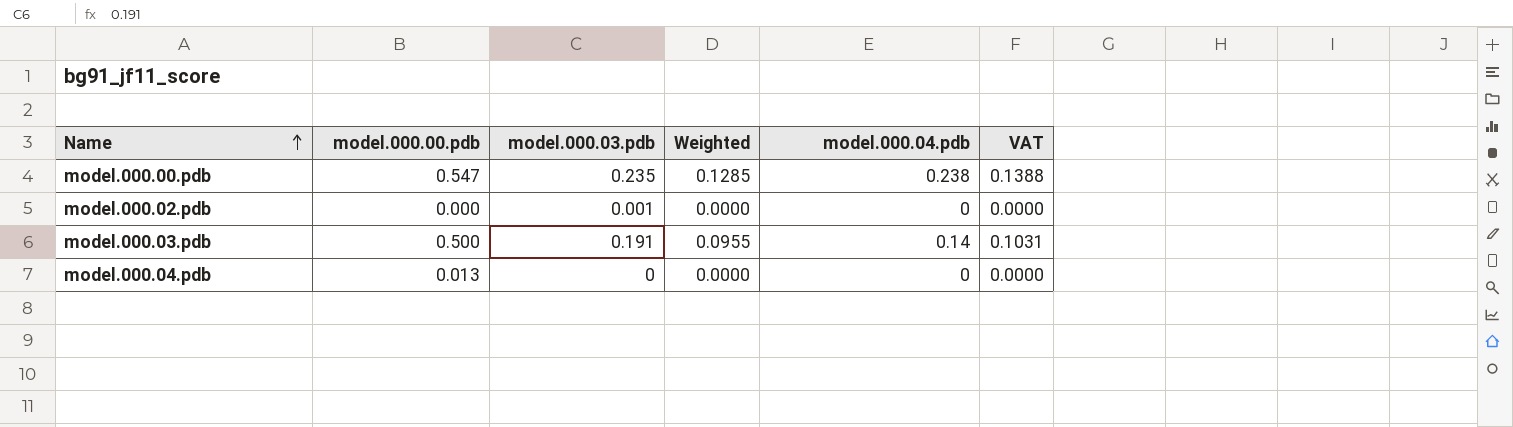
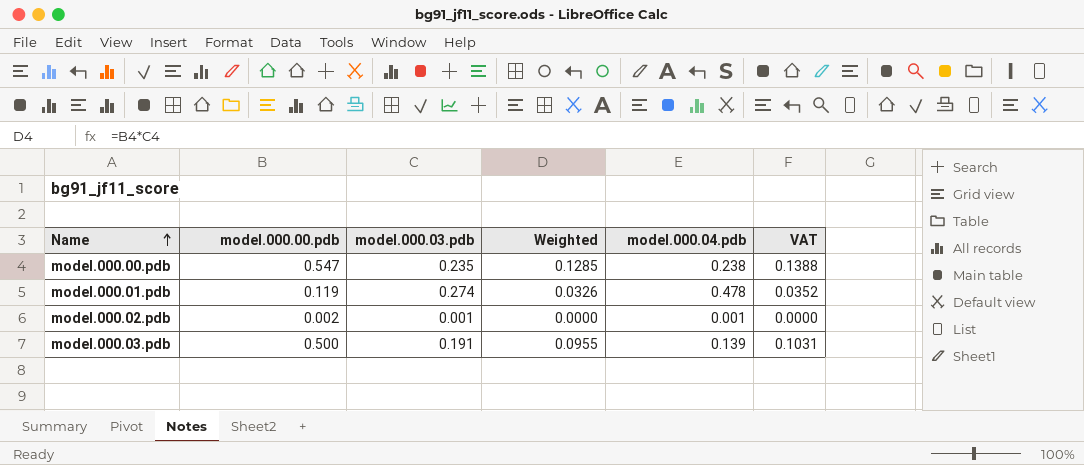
row model.000.04.pdb: 0.013 | 0 | 0.0000 | 0 | 0.0000 -> none
row model.000.01.pdb: none -> 0.119 | 0.274 | 0.0326 | 0.478 | 0.0352
model.000.02.pdb | model.000.00.pdb: 0.000 -> 0.002
model.000.02.pdb | model.000.04.pdb: 0 -> 0.001
model.000.03.pdb | model.000.04.pdb: 0.14 -> 0.139

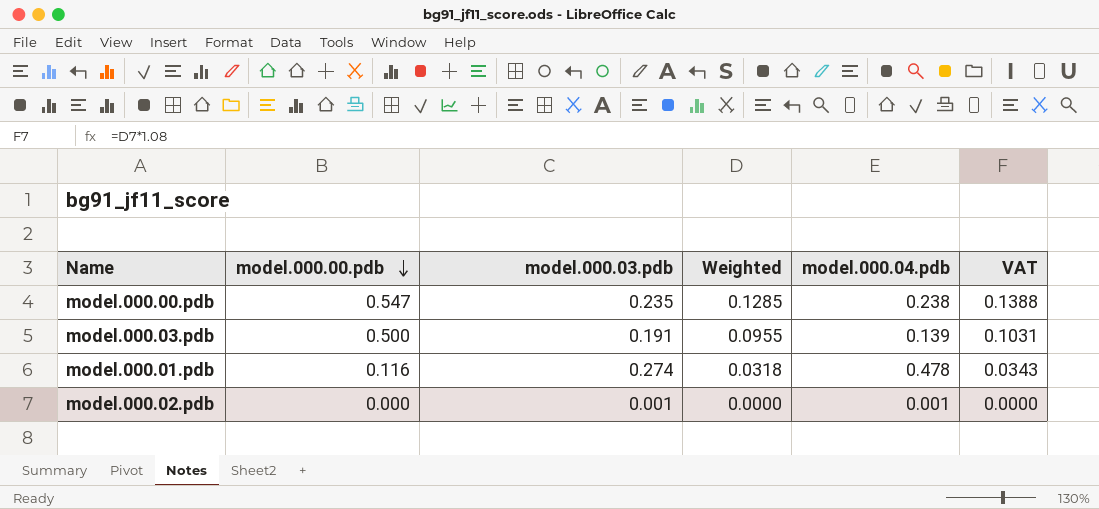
row order: Name ascending -> model.000.00.pdb descending
model.000.01.pdb | model.000.00.pdb: 0.119 -> 0.116
model.000.01.pdb | Weighted: 0.0326 -> 0.0318
model.000.01.pdb | VAT: 0.0352 -> 0.0343
model.000.02.pdb | model.000.00.pdb: 0.002 -> 0.000

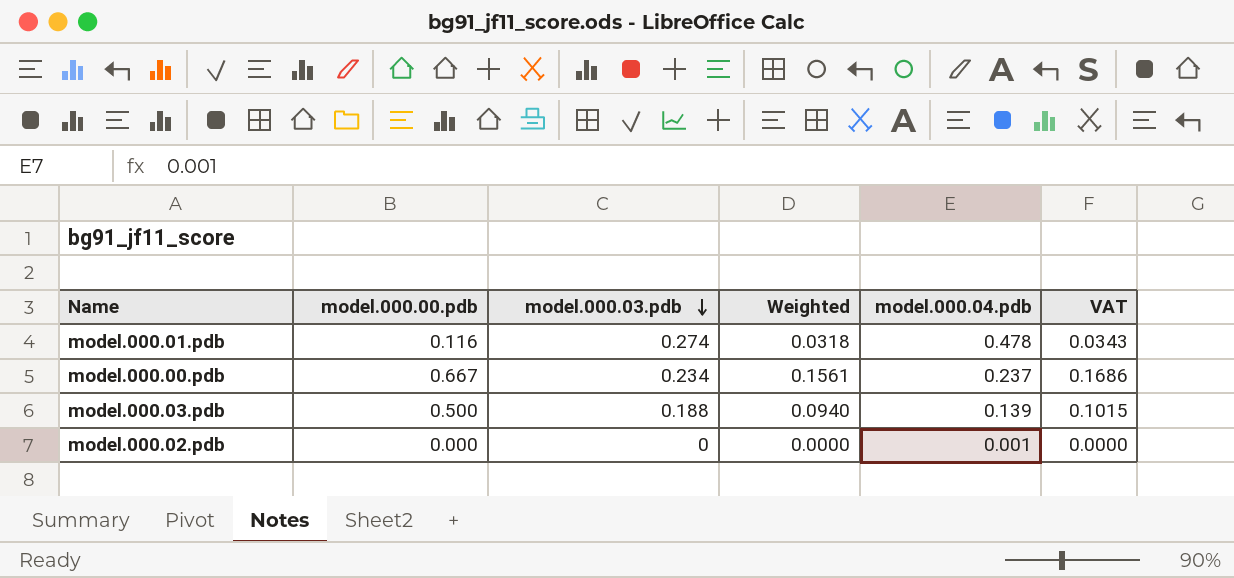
row order: model.000.00.pdb descending -> model.000.03.pdb descending
model.000.00.pdb | model.000.00.pdb: 0.547 -> 0.667
model.000.00.pdb | model.000.03.pdb: 0.235 -> 0.234
model.000.00.pdb | Weighted: 0.1285 -> 0.1561
model.000.00.pdb | model.000.04.pdb: 0.238 -> 0.237
model.000.00.pdb | VAT: 0.1388 -> 0.1686
model.000.03.pdb | model.000.03.pdb: 0.191 -> 0.188
model.000.03.pdb | Weighted: 0.0955 -> 0.0940
model.000.03.pdb | VAT: 0.1031 -> 0.1015
model.000.02.pdb | model.000.03.pdb: 0.001 -> 0

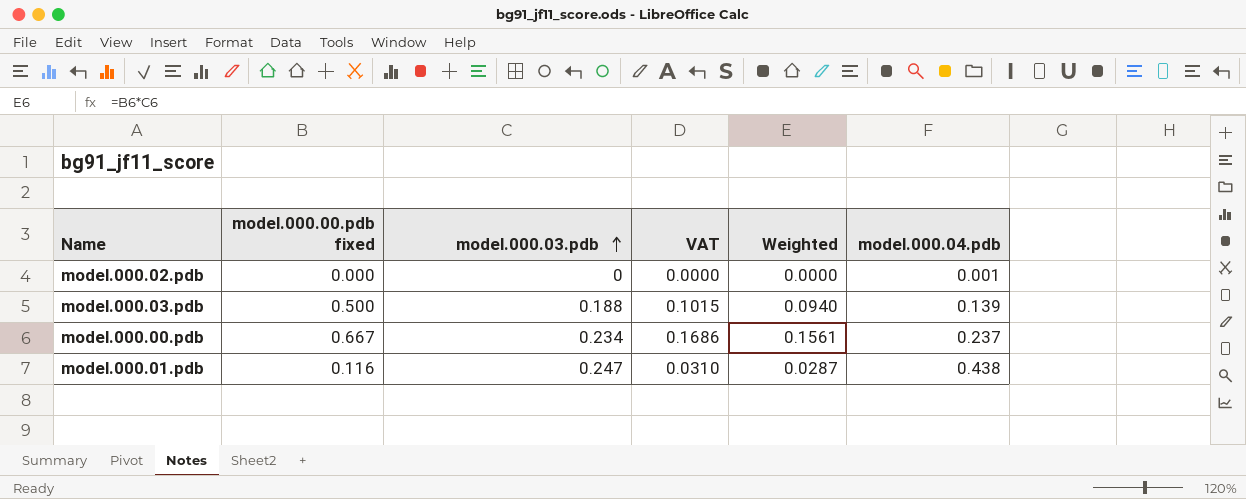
row order: model.000.03.pdb descending -> model.000.03.pdb ascending
column name: model.000.00.pdb -> model.000.00.pdb fixed
column VAT | position: 6 -> 4
model.000.01.pdb | model.000.03.pdb: 0.274 -> 0.247
model.000.01.pdb | VAT: 0.0343 -> 0.0310
model.000.01.pdb | Weighted: 0.0318 -> 0.0287
model.000.01.pdb | model.000.04.pdb: 0.478 -> 0.438

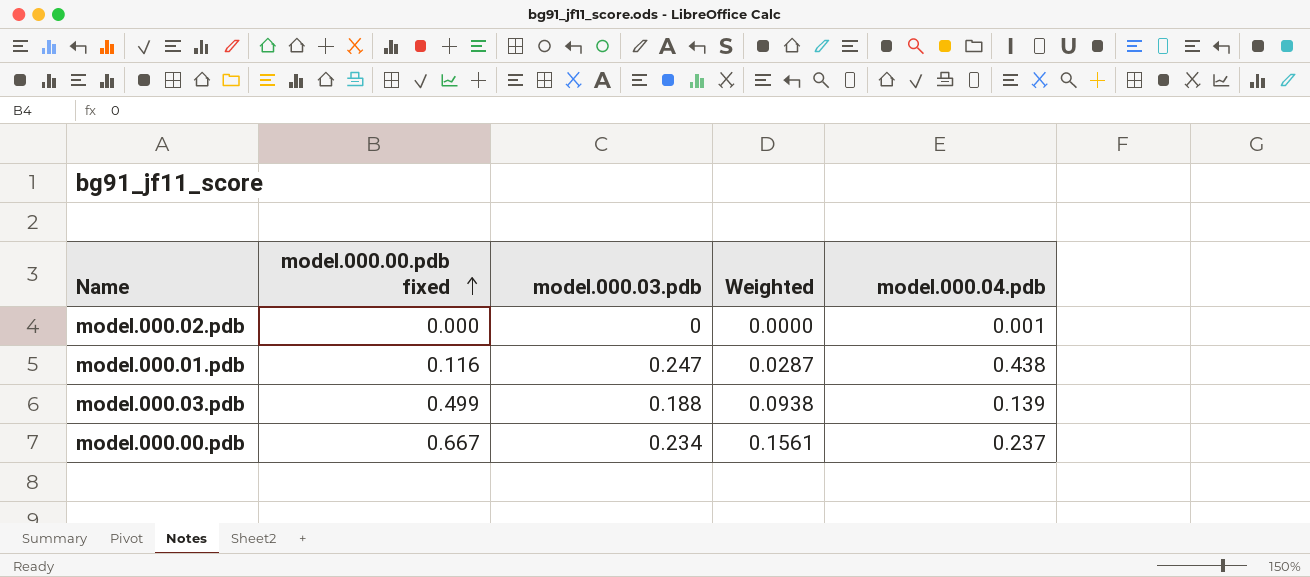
row order: model.000.03.pdb ascending -> model.000.00.pdb fixed ascending
column VAT | formula: [Weighted] * 1.08 -> none
model.000.03.pdb | model.000.00.pdb fixed: 0.500 -> 0.499
model.000.03.pdb | Weighted: 0.0940 -> 0.0938

